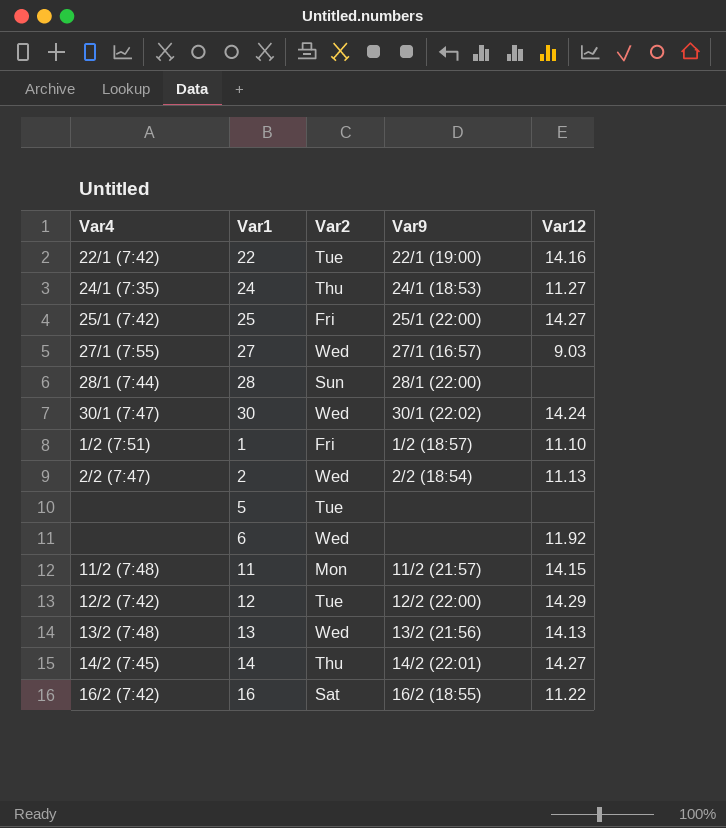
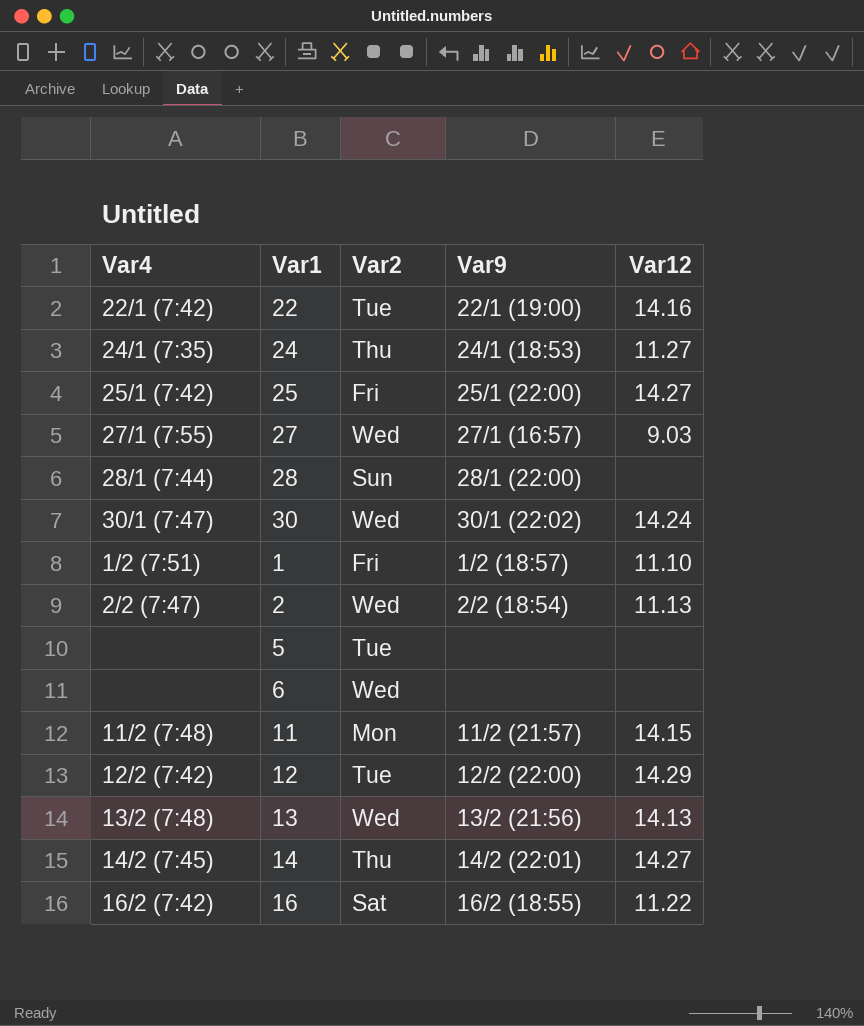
6 | Var12: 11.92 -> none

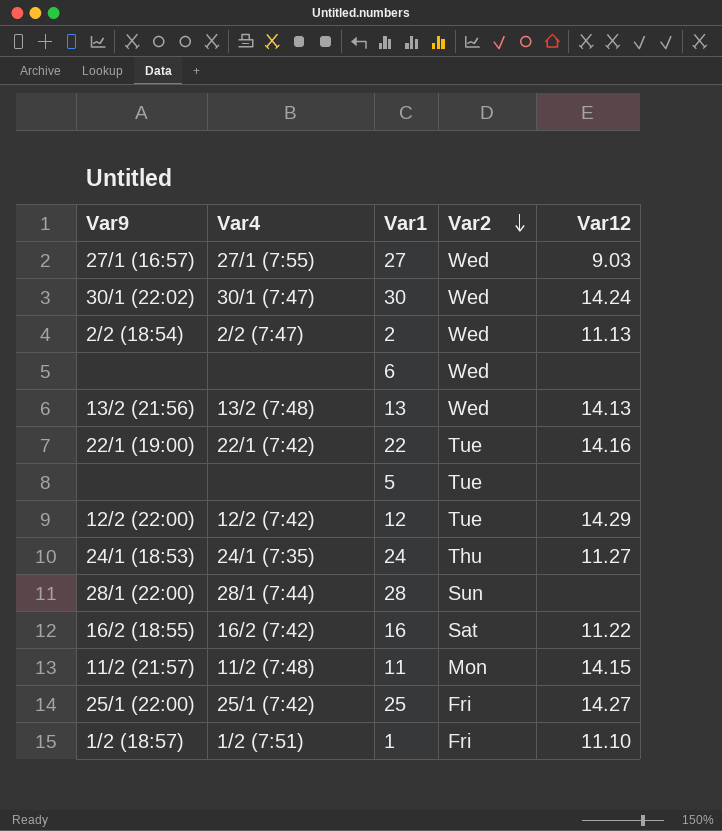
row order: none -> Var2 descending
column Var9 | position: 4 -> 1
row 14: 14/2 (7:45) | Thu | 14/2 (22:01) | 14.27 -> none

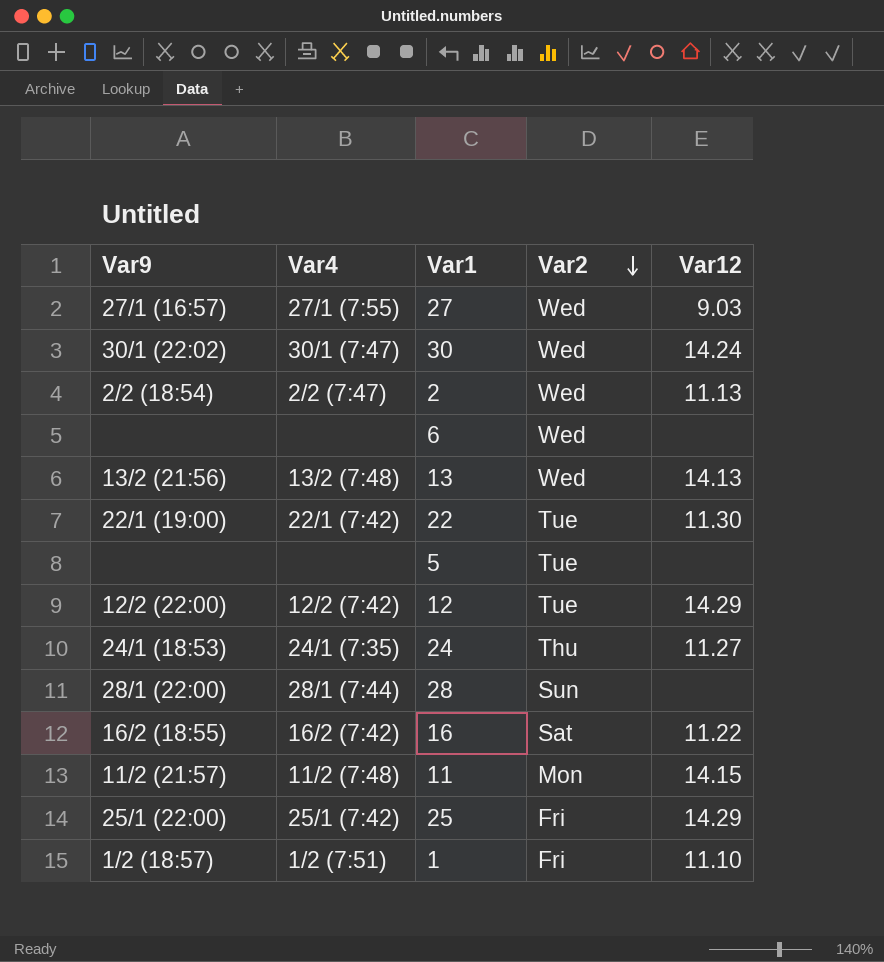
22 | Var12: 14.16 -> 11.30
25 | Var12: 14.27 -> 14.29

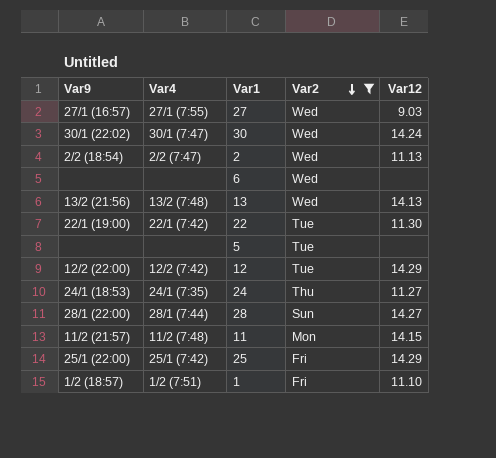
filter: none -> Var2 != Sat
28 | Var12: none -> 14.27

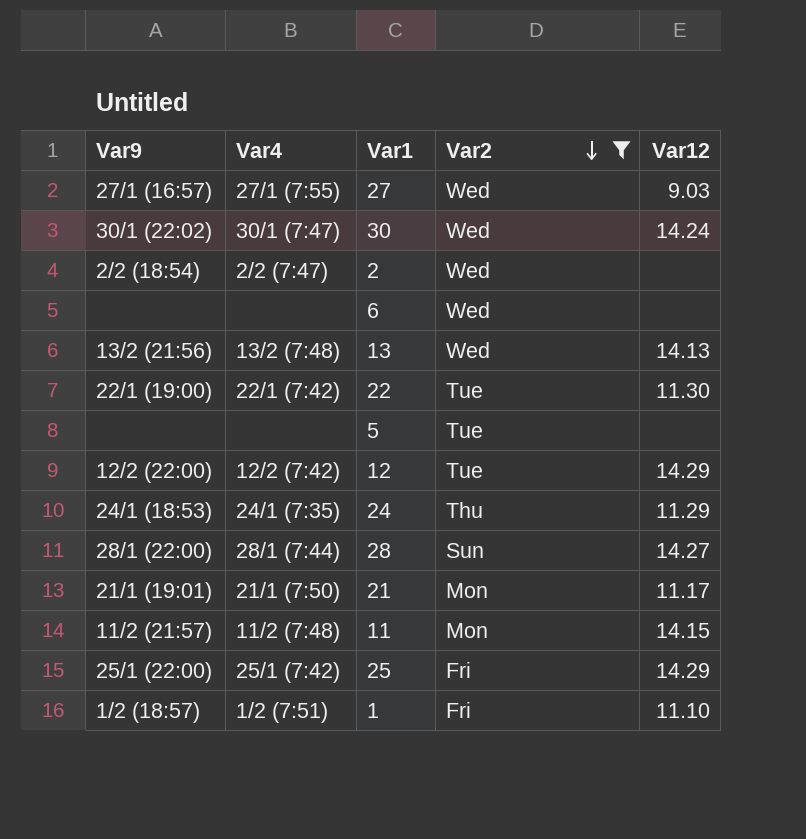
2 | Var12: 11.13 -> none
24 | Var12: 11.27 -> 11.29
row 21: none -> 21/1 (19:01) | 21/1 (7:50) | Mon | 11.17

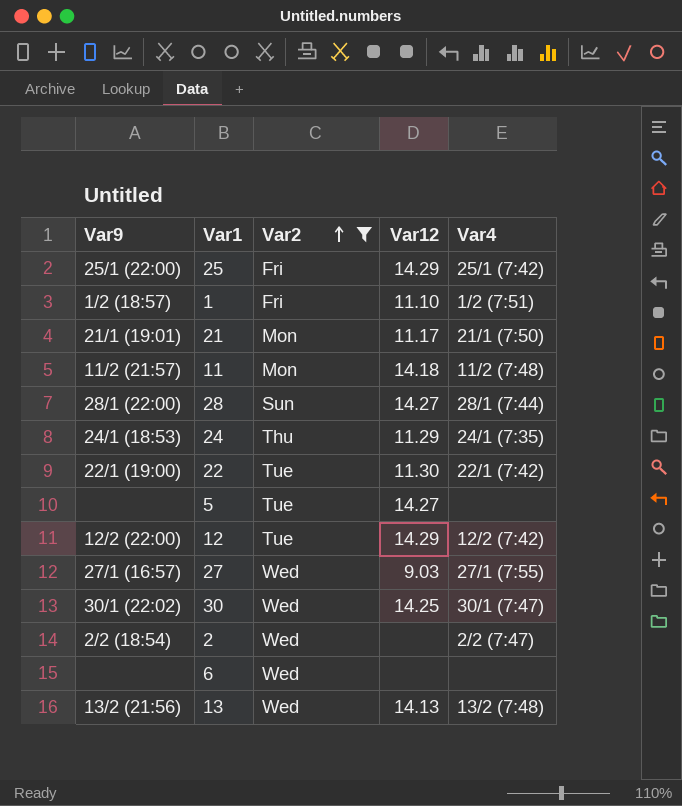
row order: Var2 descending -> Var2 ascending
column Var4 | position: 2 -> 5
11 | Var12: 14.15 -> 14.18
5 | Var12: none -> 14.27
30 | Var12: 14.24 -> 14.25

